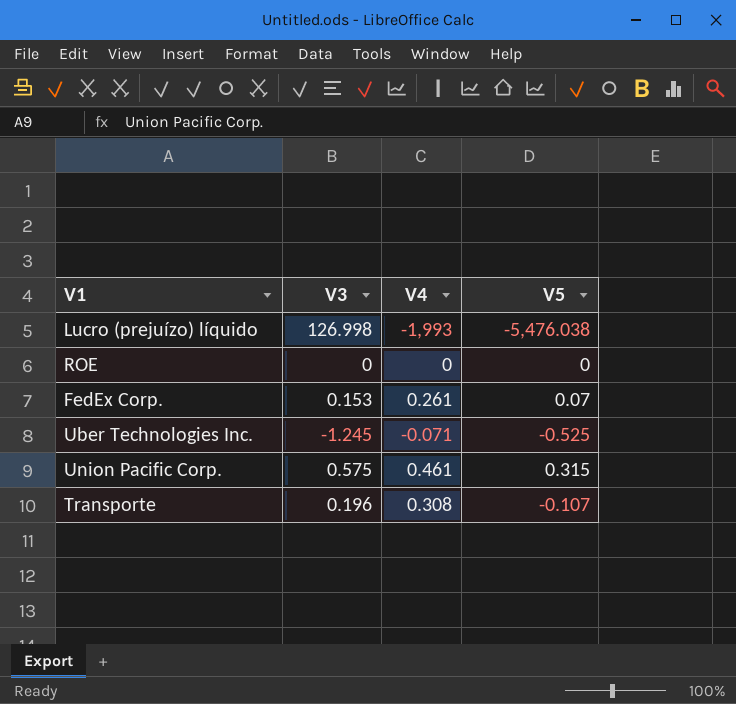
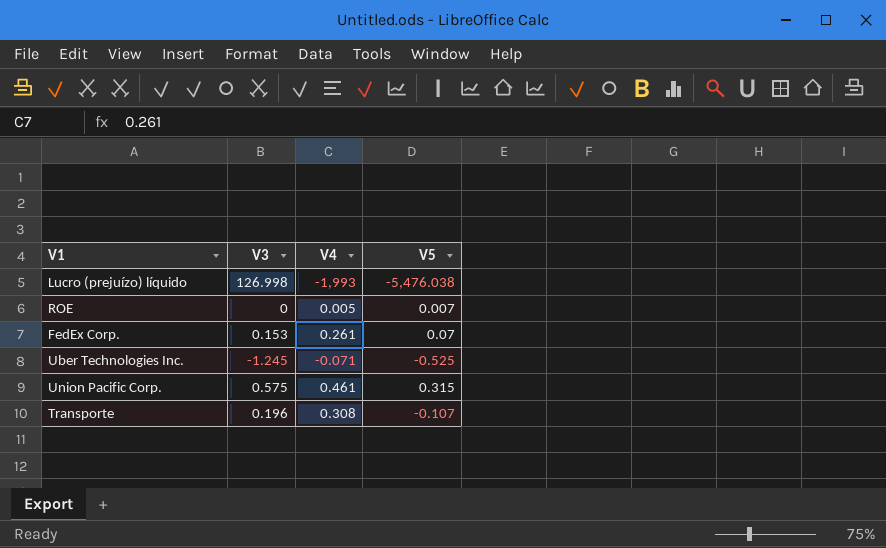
ROE | V4: 0 -> 0.005
ROE | V5: 0 -> 0.007

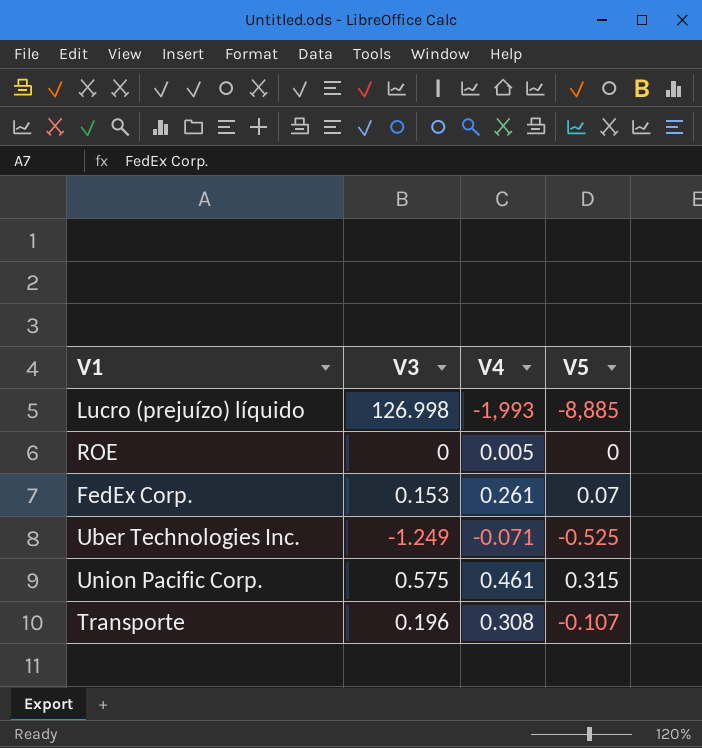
Lucro (prejuízo) líquido | V5: -5,476.038 -> -8,885
ROE | V5: 0.007 -> 0
Uber Technologies Inc. | V3: -1.245 -> -1.249

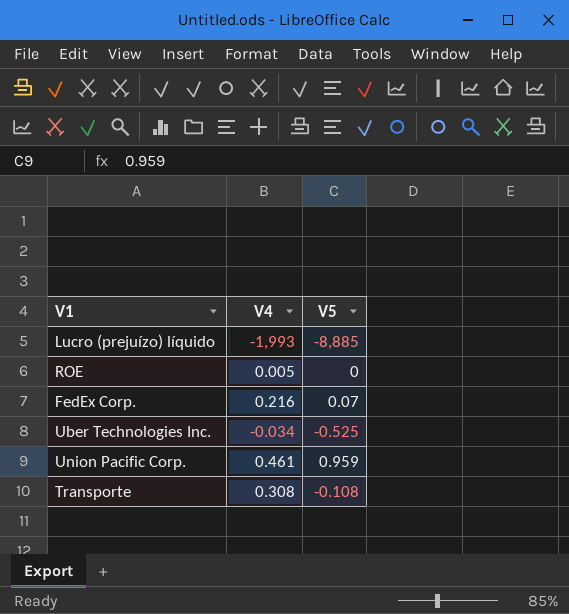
column V3 | position: 2 -> none
FedEx Corp. | V4: 0.261 -> 0.216
Uber Technologies Inc. | V4: -0.071 -> -0.034
Union Pacific Corp. | V5: 0.315 -> 0.959
Transporte | V5: -0.107 -> -0.108

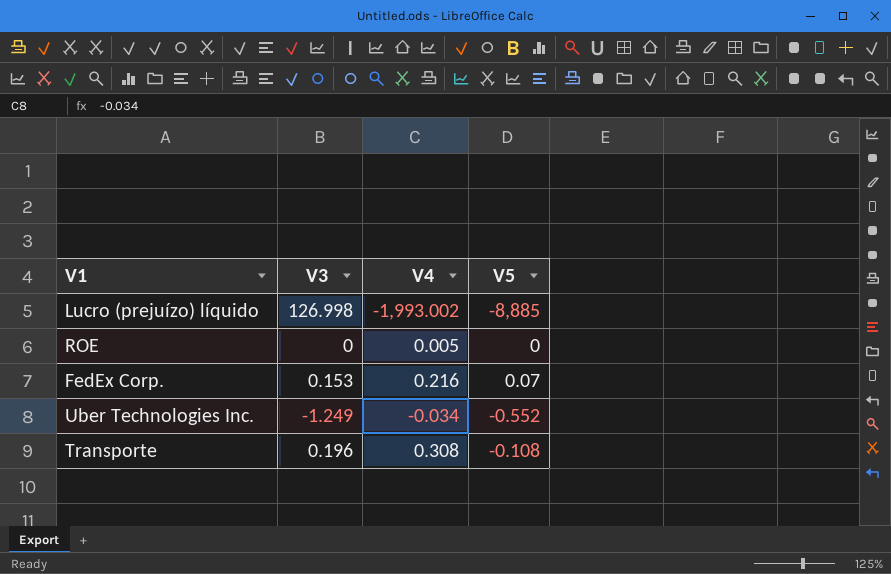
column V3 | position: none -> 2
row Union Pacific Corp.: 0.461 | 0.959 -> none
Lucro (prejuízo) líquido | V4: -1,993 -> -1,993.002
Uber Technologies Inc. | V5: -0.525 -> -0.552

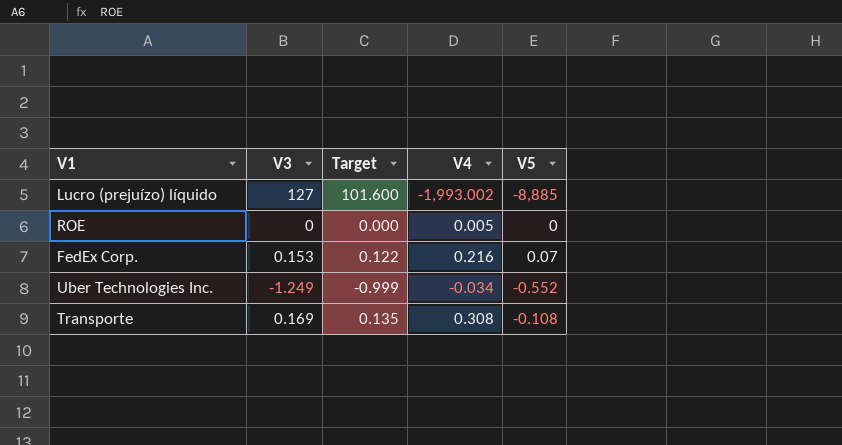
column Target | formula: none -> [V3] * 0.8
Lucro (prejuízo) líquido | V3: 126.998 -> 127
Transporte | V3: 0.196 -> 0.169

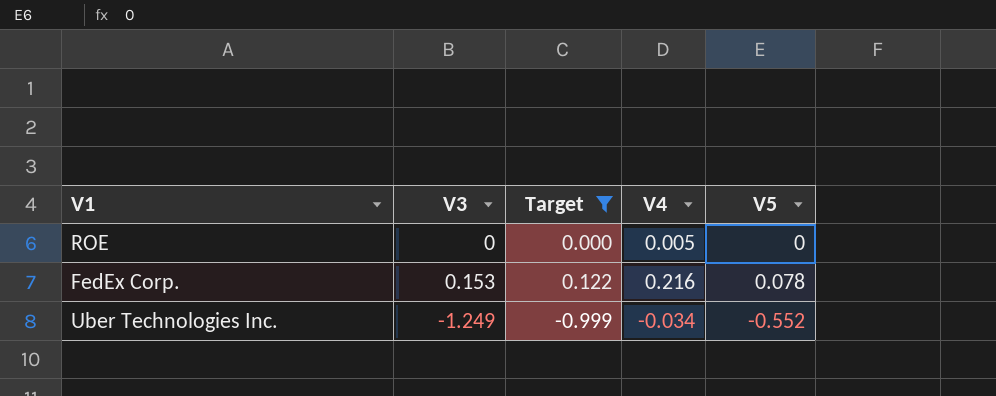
filter: none -> Target <= 0.122
FedEx Corp. | V5: 0.07 -> 0.078

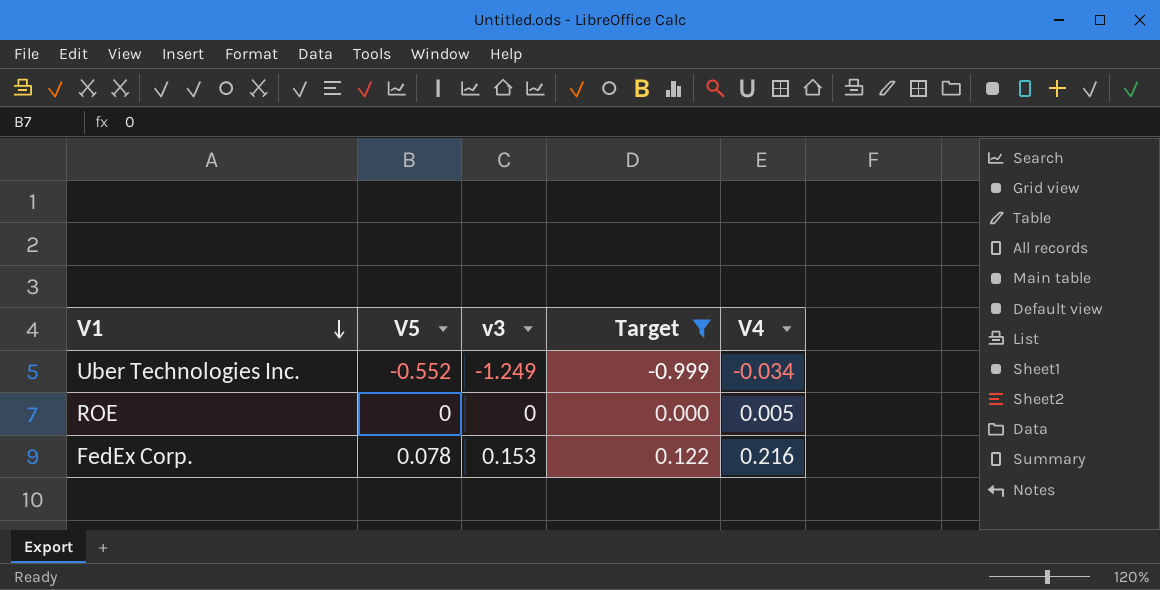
row order: none -> V1 descending
column V5 | position: 5 -> 2
column name: V3 -> v3

